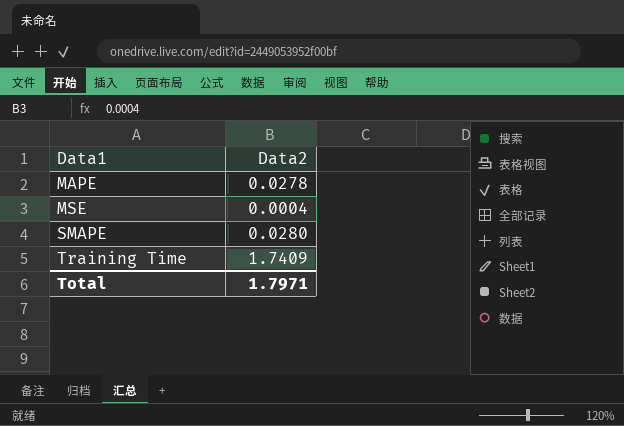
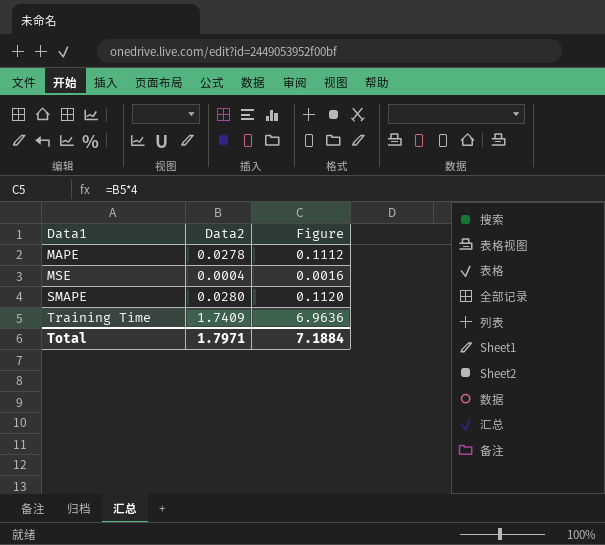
column Figure | formula: none -> [Data2] * 4

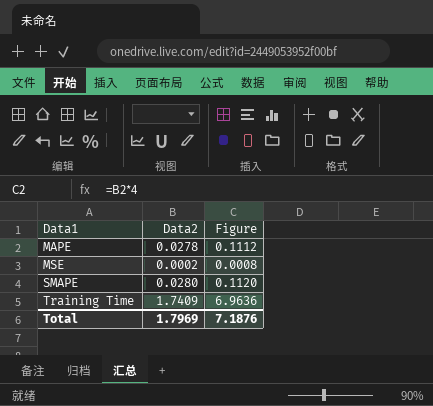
MSE | Data2: 0.0004 -> 0.0002
MSE | Figure: 0.0016 -> 0.0008
Total | Data2: 1.7971 -> 1.7969
Total | Figure: 7.1884 -> 7.1876

